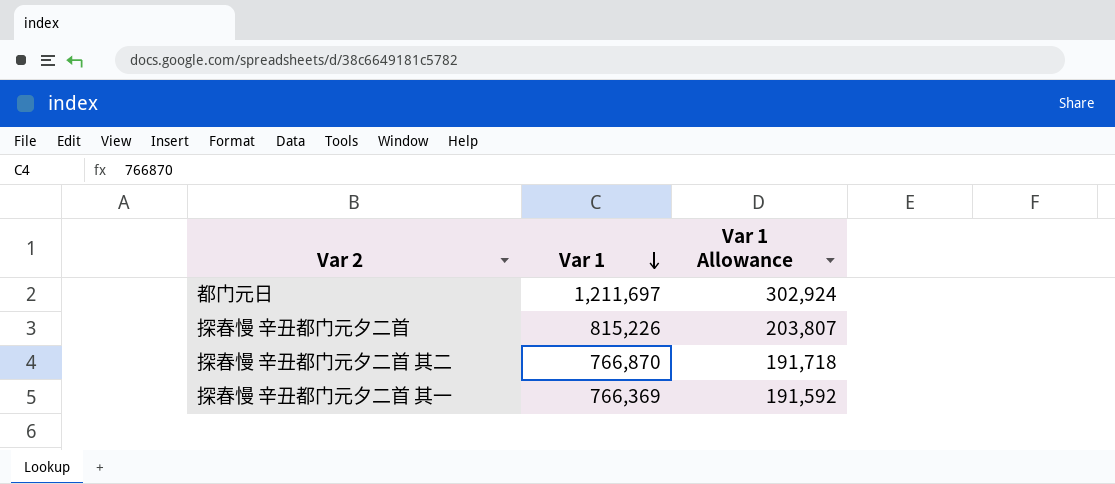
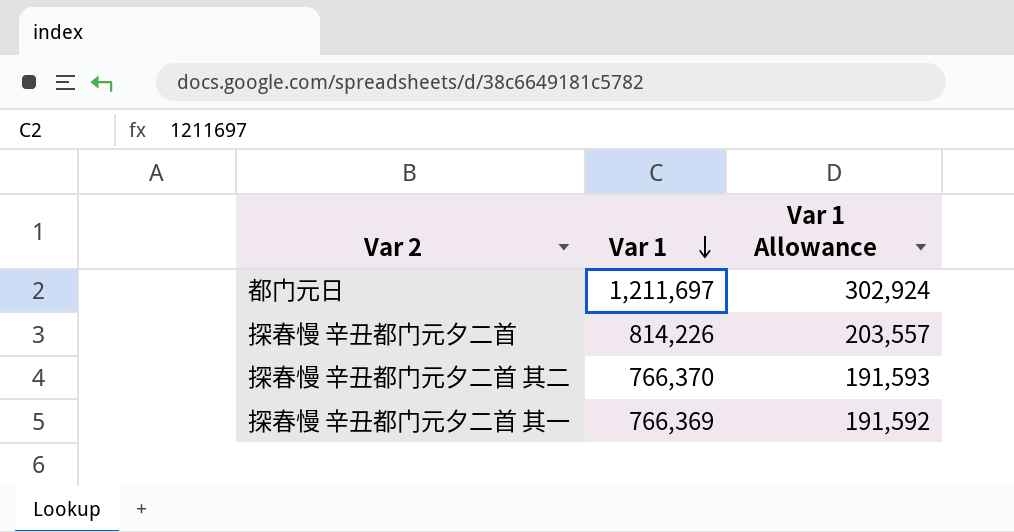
探春慢 辛丑都门元夕二首 | Var 1: 815,226 -> 814,226
探春慢 辛丑都门元夕二首 | Var 1 Allowance: 203,807 -> 203,557
探春慢 辛丑都门元夕二首 其二 | Var 1: 766,870 -> 766,370
探春慢 辛丑都门元夕二首 其二 | Var 1 Allowance: 191,718 -> 191,593

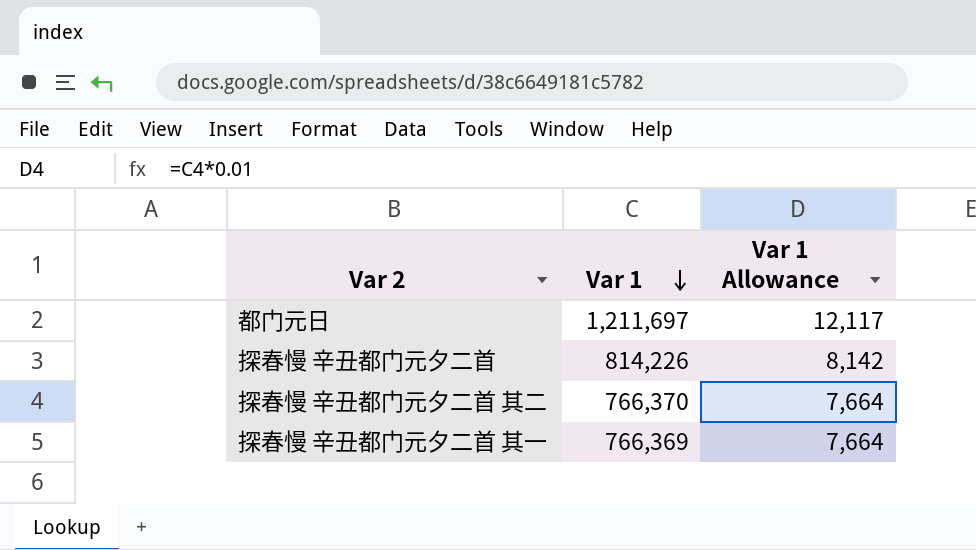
column Var 1 Allowance | formula: [Var 1] * 0.25 -> [Var 1] * 0.01

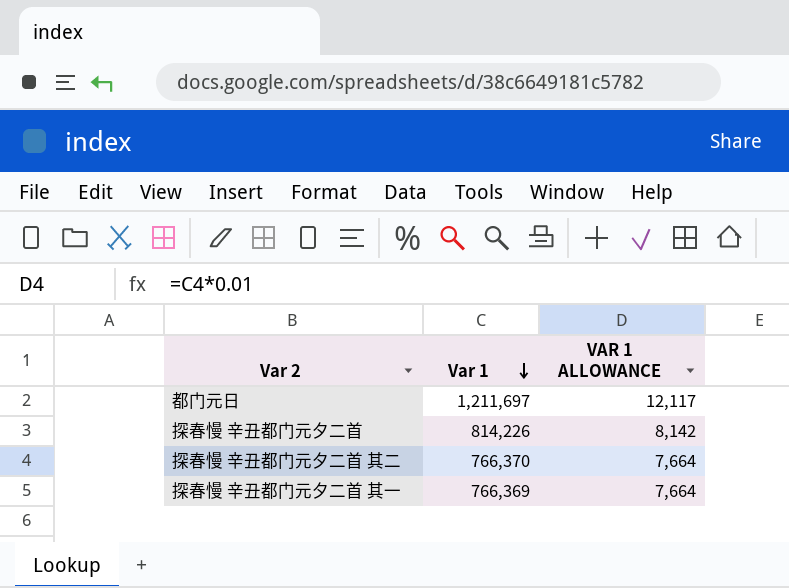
column name: Var 1 Allowance -> VAR 1 ALLOWANCE

